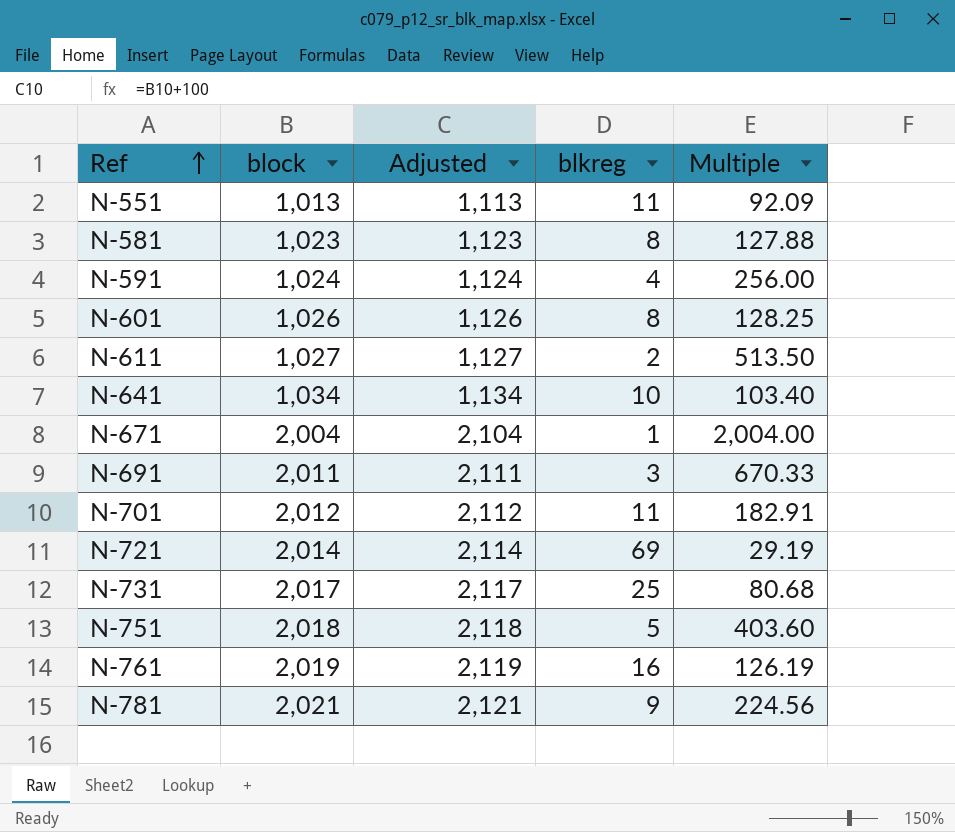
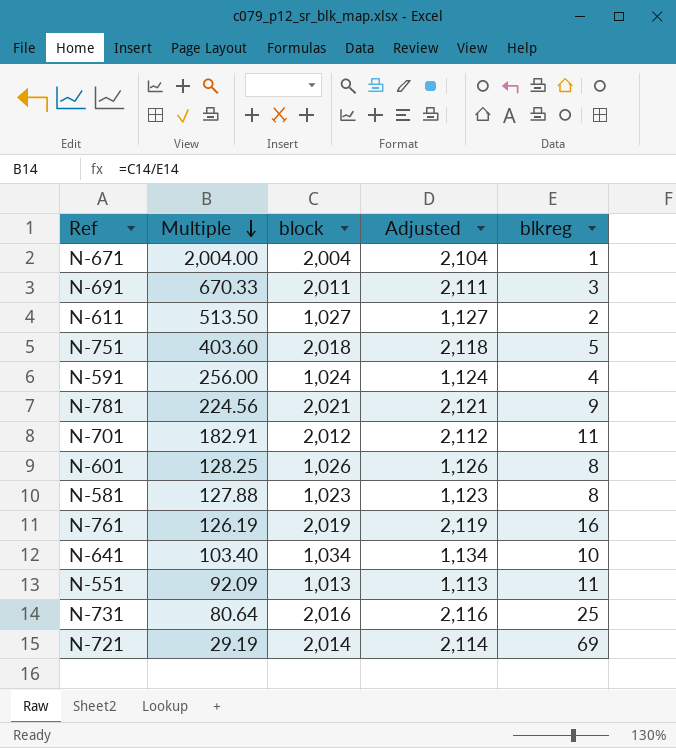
row order: Ref ascending -> Multiple descending
column Multiple | position: 5 -> 2
N-731 | Multiple: 80.68 -> 80.64
N-731 | block: 2,017 -> 2,016
N-731 | Adjusted: 2,117 -> 2,116

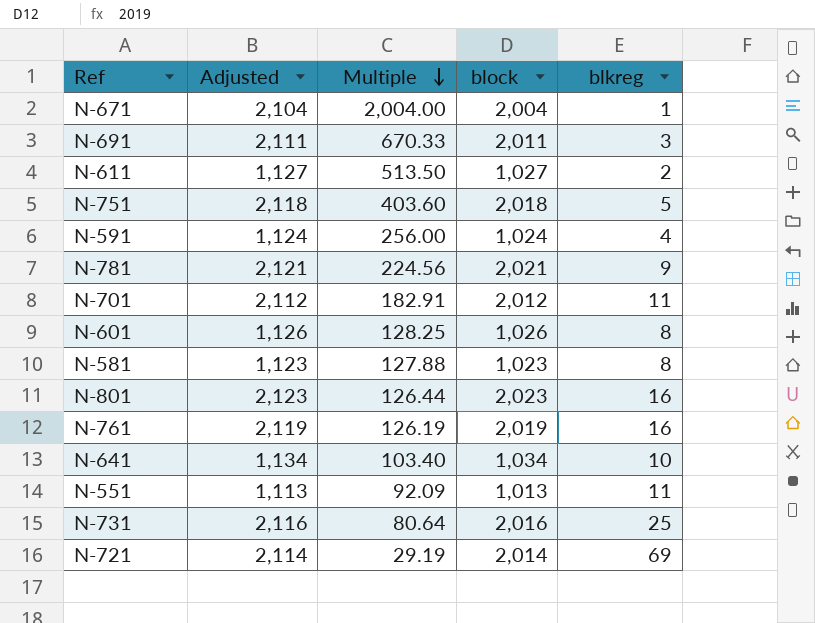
column Adjusted | position: 4 -> 2
row N-801: none -> 2,123 | 126.44 | 2,023 | 16

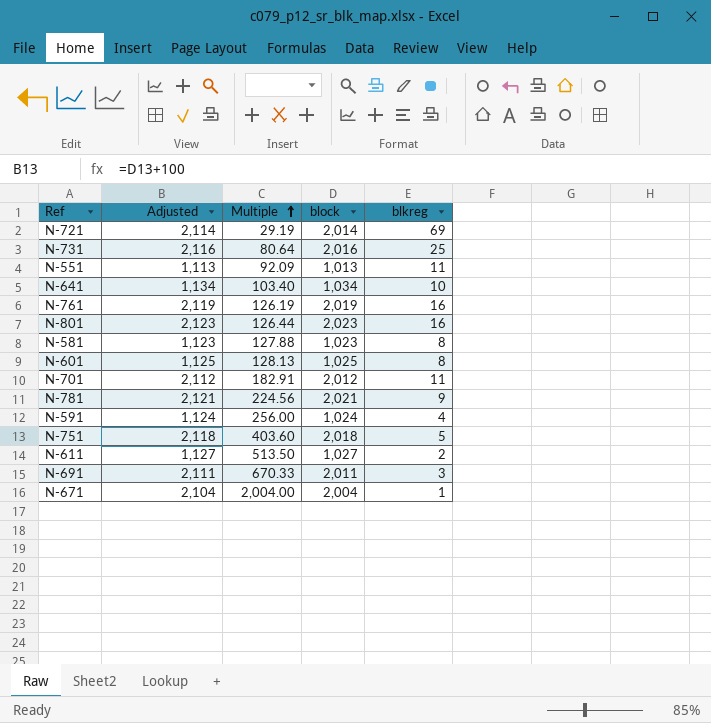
row order: Multiple descending -> Multiple ascending
N-601 | Adjusted: 1,126 -> 1,125
N-601 | Multiple: 128.25 -> 128.13
N-601 | block: 1,026 -> 1,025

